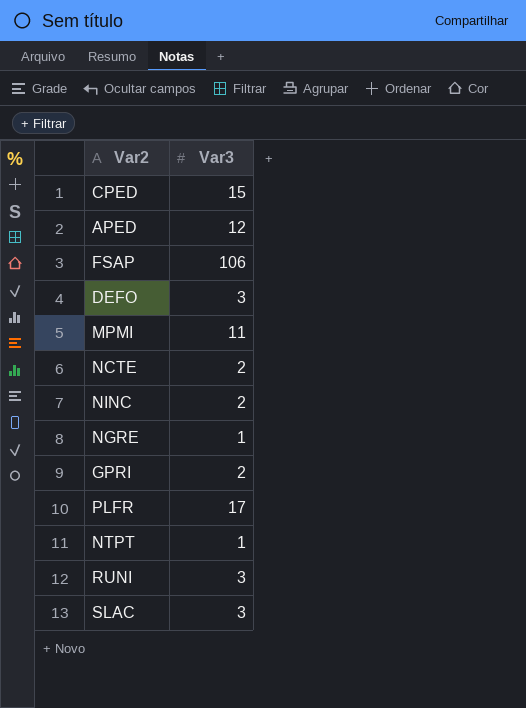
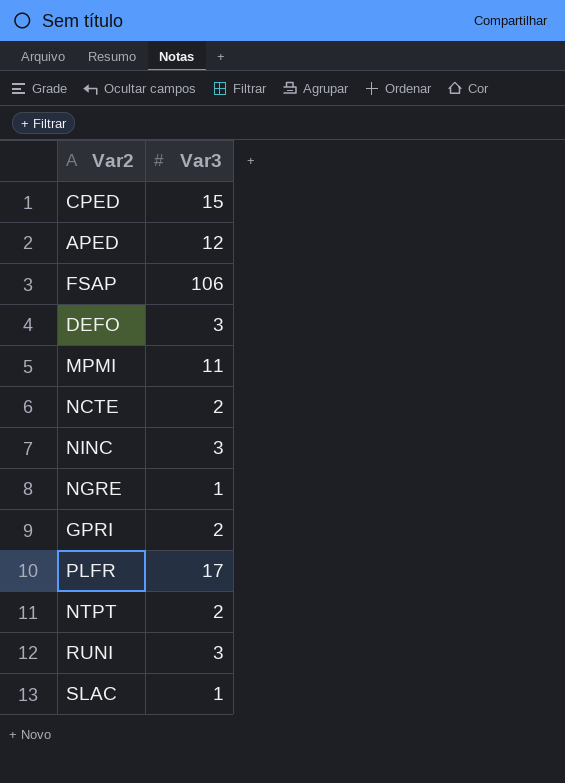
NINC | Var3: 2 -> 3
NTPT | Var3: 1 -> 2
SLAC | Var3: 3 -> 1

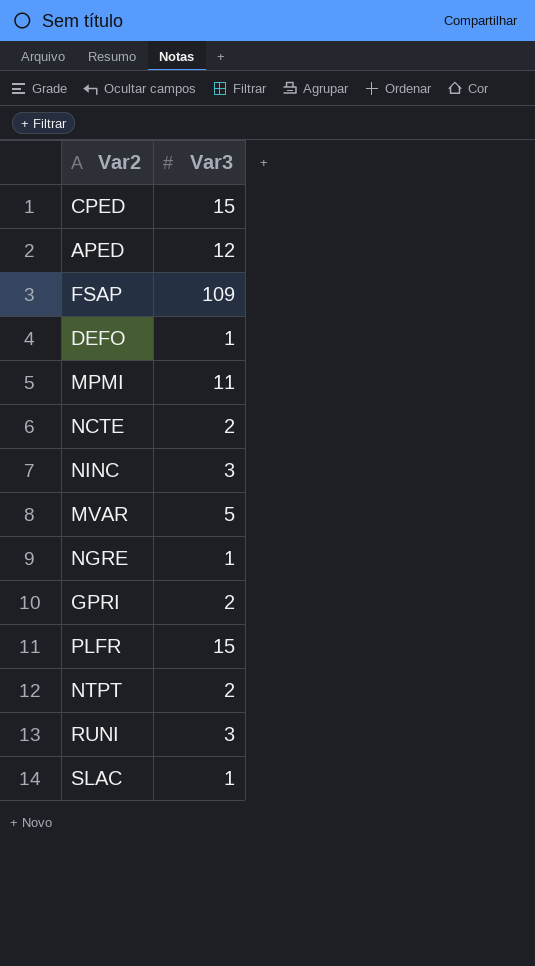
FSAP | Var3: 106 -> 109
DEFO | Var3: 3 -> 1
row MVAR: none -> 5
PLFR | Var3: 17 -> 15

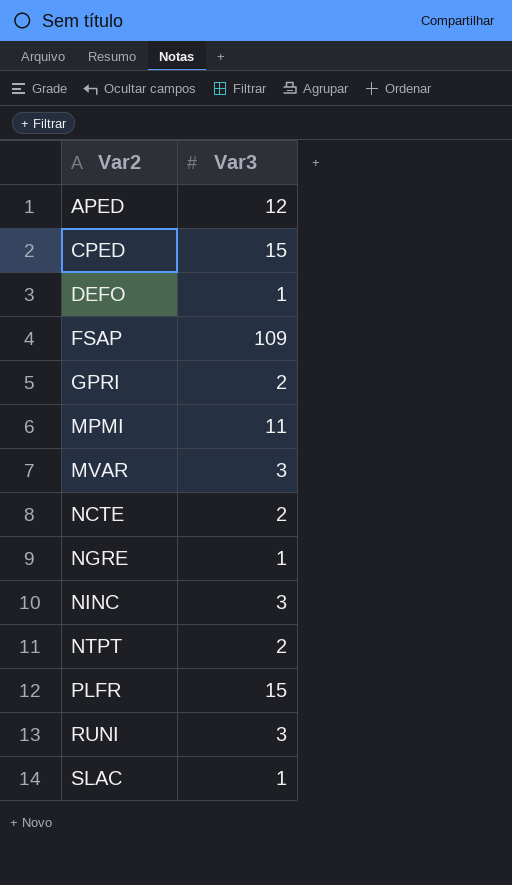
row order: none -> Var2 ascending
MVAR | Var3: 5 -> 3

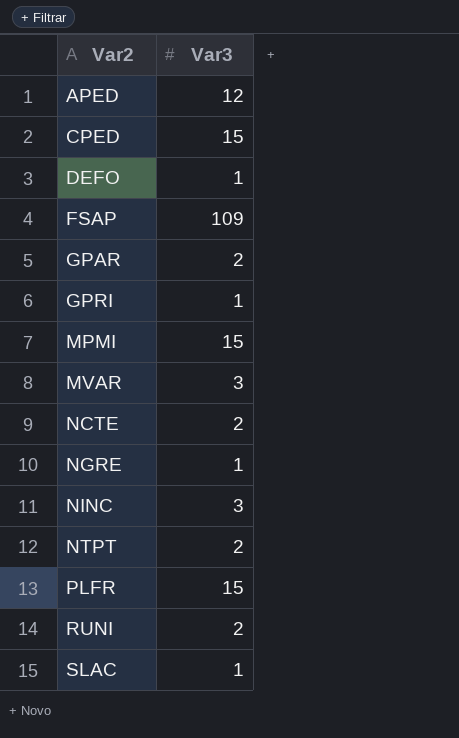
row GPAR: none -> 2
GPRI | Var3: 2 -> 1
MPMI | Var3: 11 -> 15
RUNI | Var3: 3 -> 2

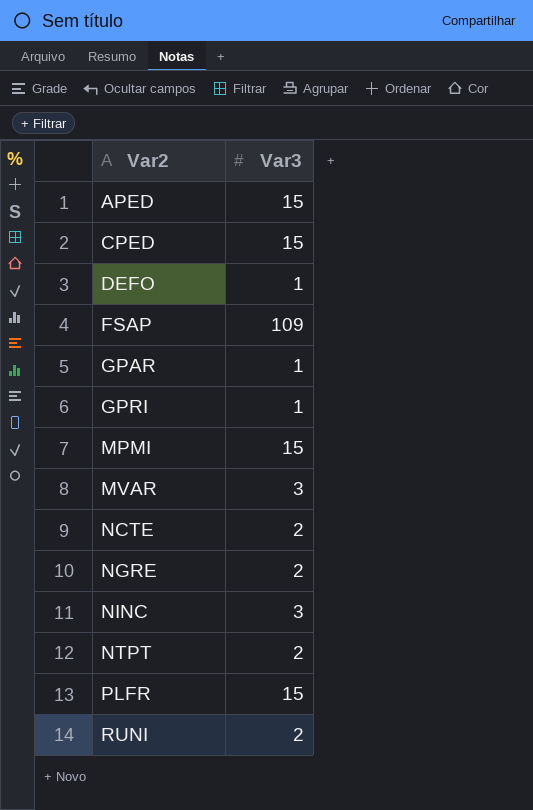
row SLAC: 1 -> none
APED | Var3: 12 -> 15
GPAR | Var3: 2 -> 1
NGRE | Var3: 1 -> 2

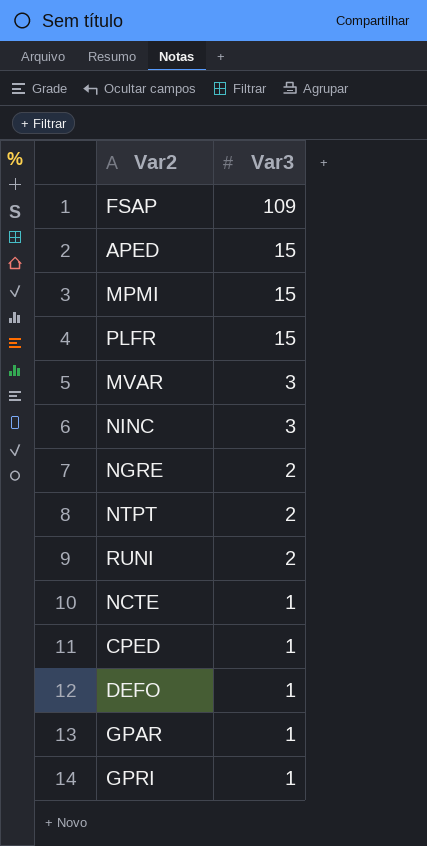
row order: Var2 ascending -> Var3 descending
NCTE | Var3: 2 -> 1
CPED | Var3: 15 -> 1

